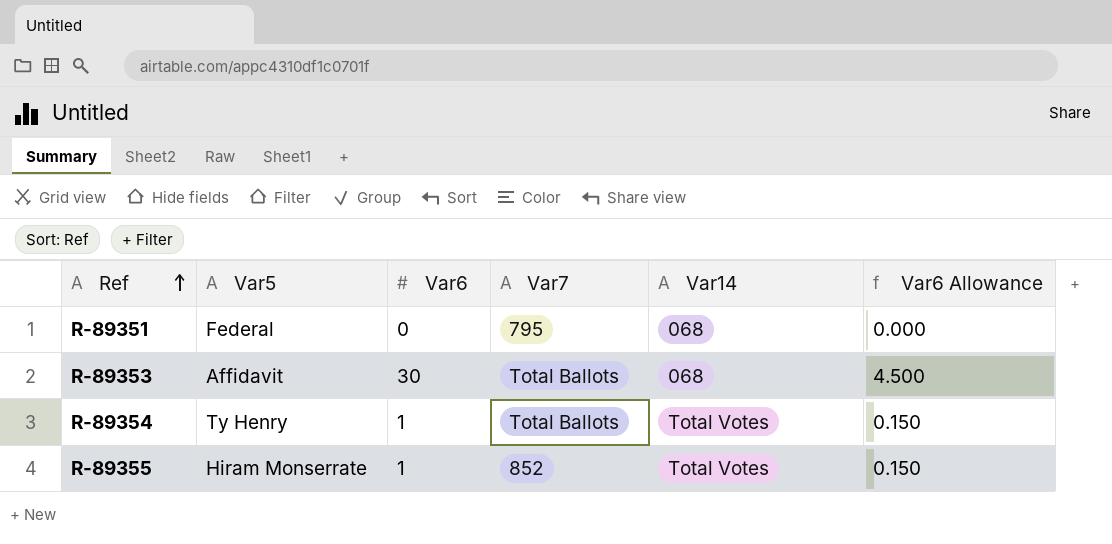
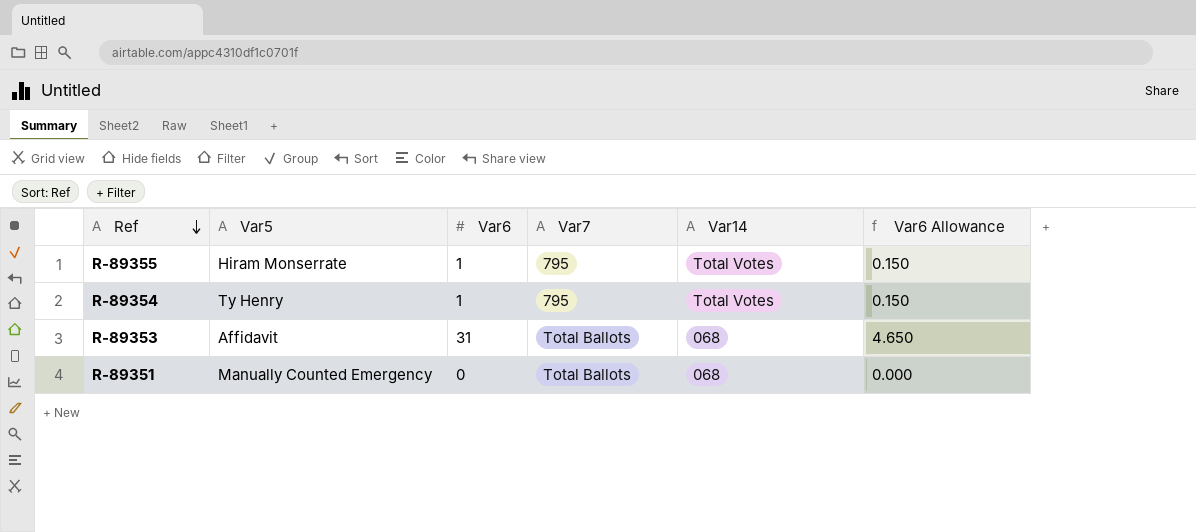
row order: Ref ascending -> Ref descending
R-89355 | Var7: 852 -> 795
R-89354 | Var7: Total Ballots -> 795
R-89353 | Var6: 30 -> 31
R-89353 | Var6 Allowance: 4.500 -> 4.650
R-89351 | Var5: Federal -> Manually Counted Emergency
R-89351 | Var7: 795 -> Total Ballots

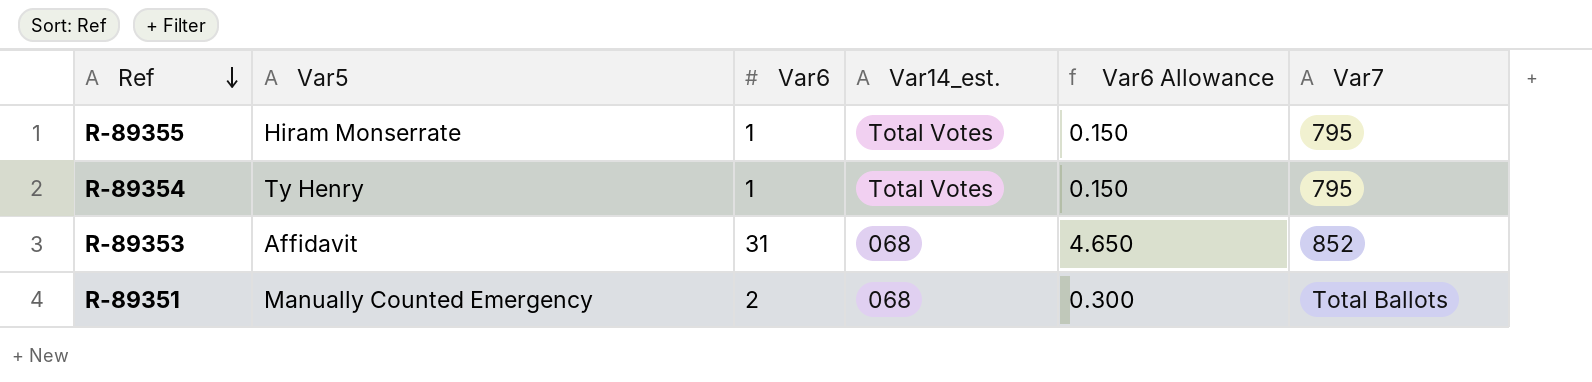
column name: Var14 -> Var14_est.
column Var7 | position: 4 -> 6
R-89353 | Var7: Total Ballots -> 852
R-89351 | Var6: 0 -> 2
R-89351 | Var6 Allowance: 0.000 -> 0.300

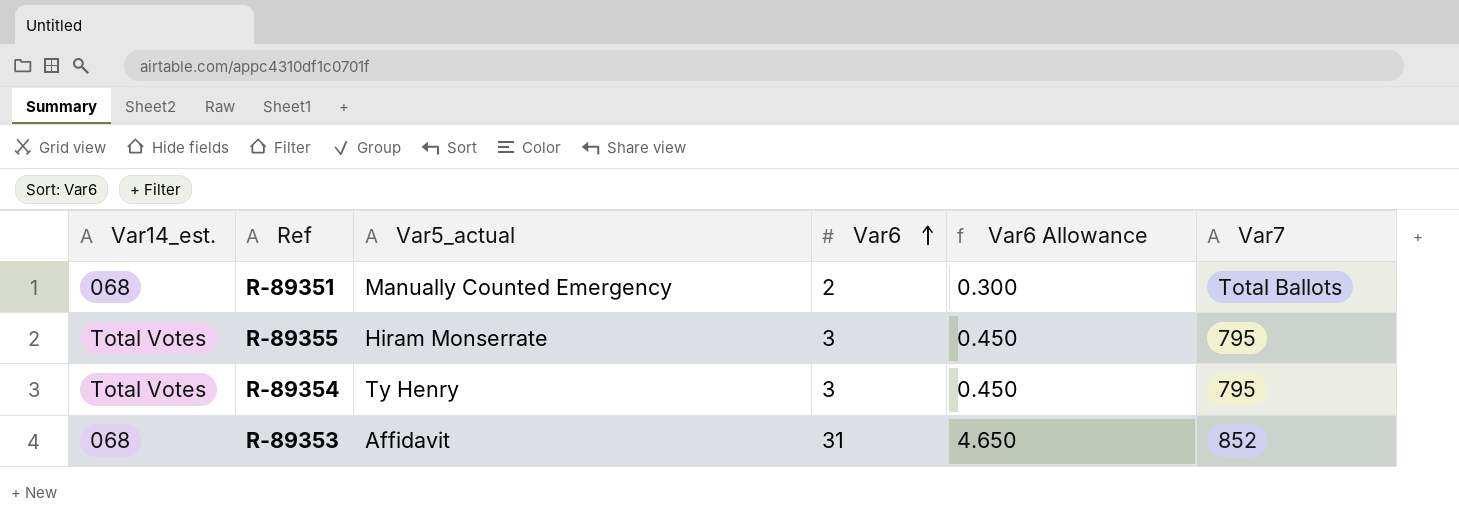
row order: Ref descending -> Var6 ascending
column Var14_est. | position: 4 -> 1
column name: Var5 -> Var5_actual
R-89355 | Var6: 1 -> 3
R-89355 | Var6 Allowance: 0.150 -> 0.450
R-89354 | Var6: 1 -> 3
R-89354 | Var6 Allowance: 0.150 -> 0.450

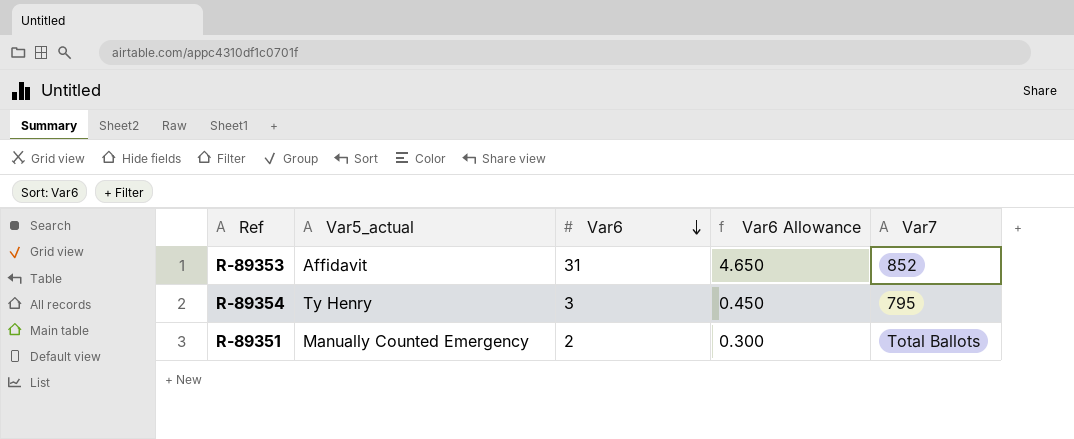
row order: Var6 ascending -> Var6 descending
column Var14_est. | position: 1 -> none
row R-89355: Total Votes | Hiram Monserrate | 3 | 0.450 | 795 -> none

